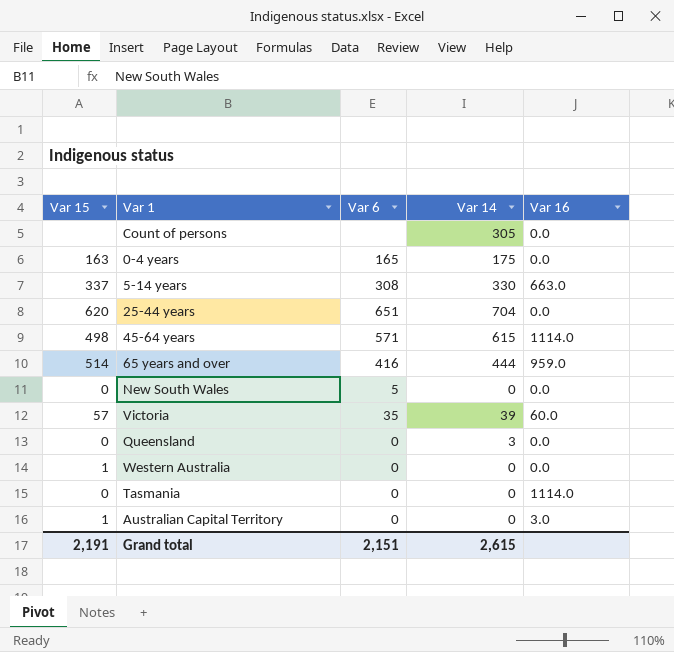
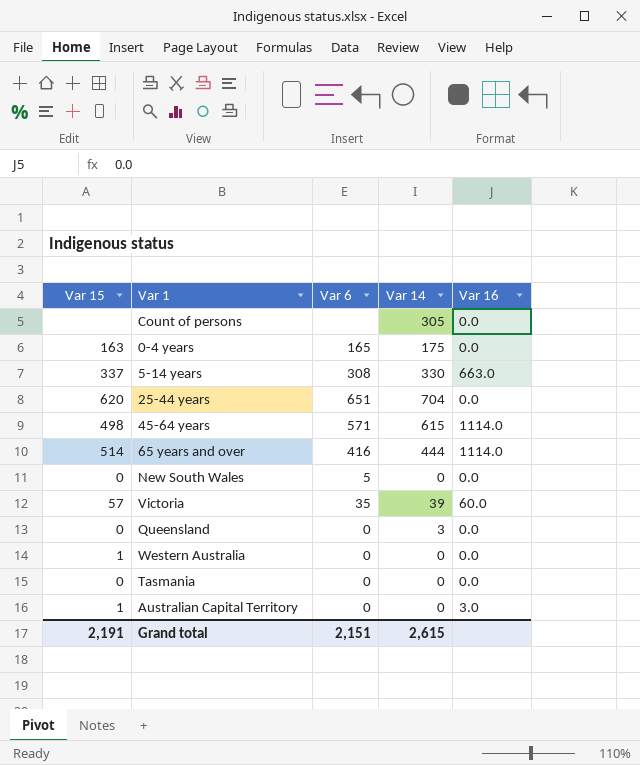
65 years and over | Var 16: 959.0 -> 1114.0
Tasmania | Var 16: 1114.0 -> 0.0

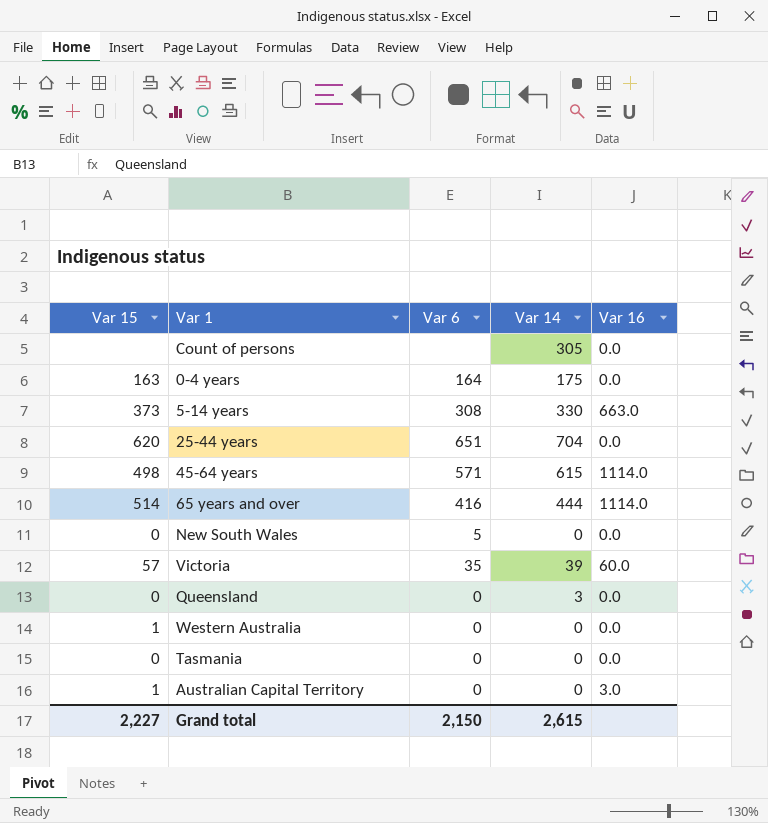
0-4 years | Var 6: 165 -> 164
5-14 years | Var 15: 337 -> 373
Grand total | Var 15: 2,191 -> 2,227
Grand total | Var 6: 2,151 -> 2,150

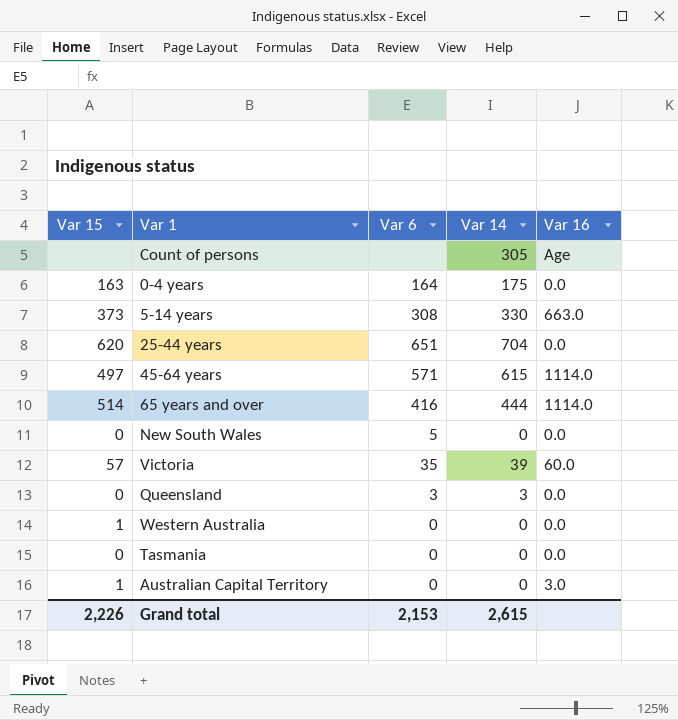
Count of persons | Var 16: 0.0 -> Age
45-64 years | Var 15: 498 -> 497
Queensland | Var 6: 0 -> 3
Grand total | Var 15: 2,227 -> 2,226
Grand total | Var 6: 2,150 -> 2,153

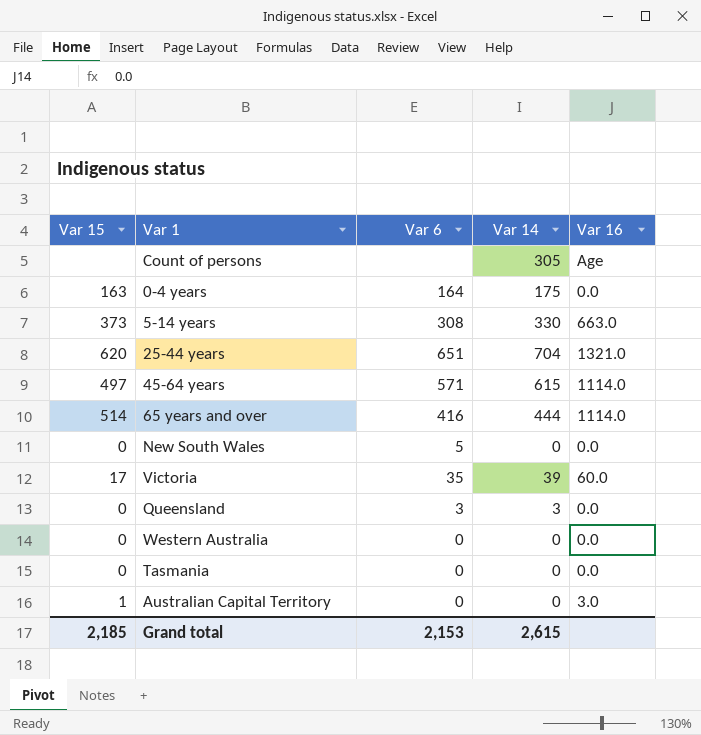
25-44 years | Var 16: 0.0 -> 1321.0
Victoria | Var 15: 57 -> 17
Western Australia | Var 15: 1 -> 0
Grand total | Var 15: 2,226 -> 2,185

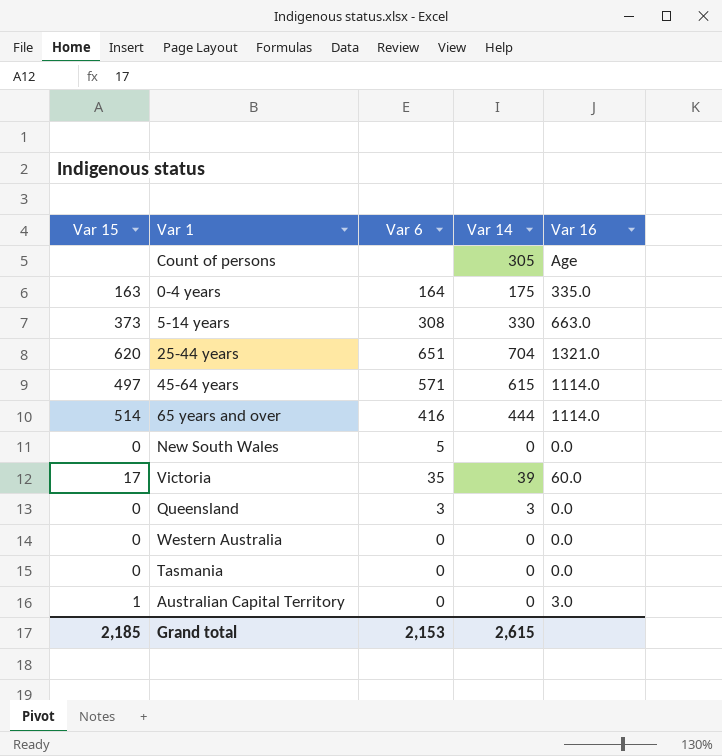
0-4 years | Var 16: 0.0 -> 335.0

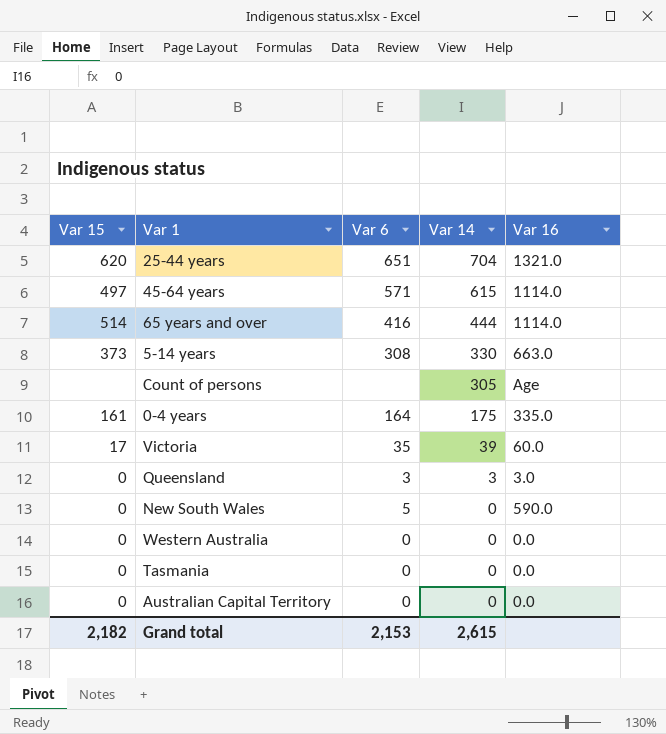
row order: none -> Var 14 descending
0-4 years | Var 15: 163 -> 161
Queensland | Var 16: 0.0 -> 3.0
New South Wales | Var 16: 0.0 -> 590.0
Australian Capital Territory | Var 15: 1 -> 0
Australian Capital Territory | Var 16: 3.0 -> 0.0
Grand total | Var 15: 2,185 -> 2,182

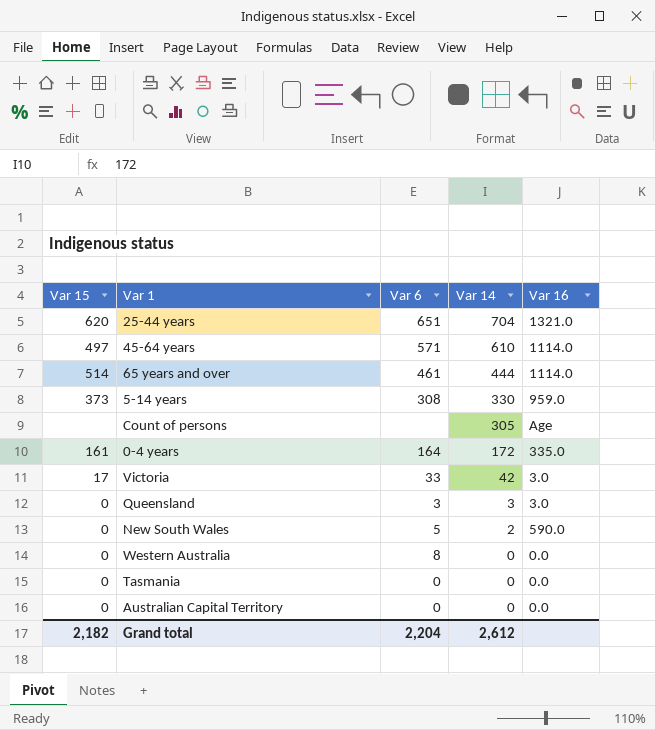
45-64 years | Var 14: 615 -> 610
65 years and over | Var 6: 416 -> 461
5-14 years | Var 16: 663.0 -> 959.0
0-4 years | Var 14: 175 -> 172
Victoria | Var 6: 35 -> 33
Victoria | Var 14: 39 -> 42
Victoria | Var 16: 60.0 -> 3.0
New South Wales | Var 14: 0 -> 2
Western Australia | Var 6: 0 -> 8
Grand total | Var 6: 2,153 -> 2,204
Grand total | Var 14: 2,615 -> 2,612

